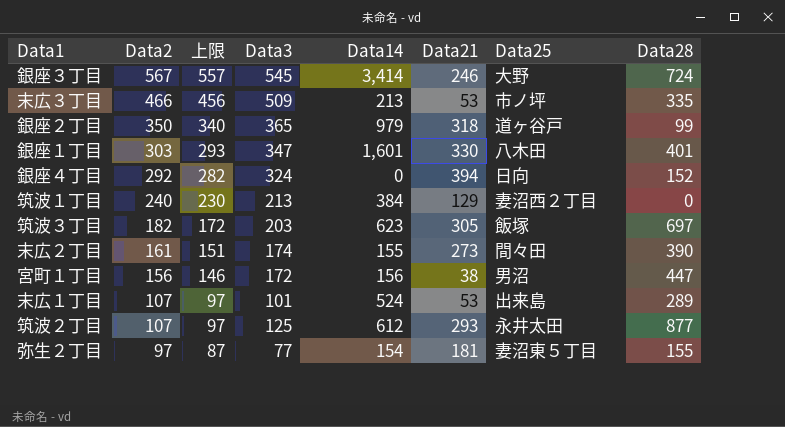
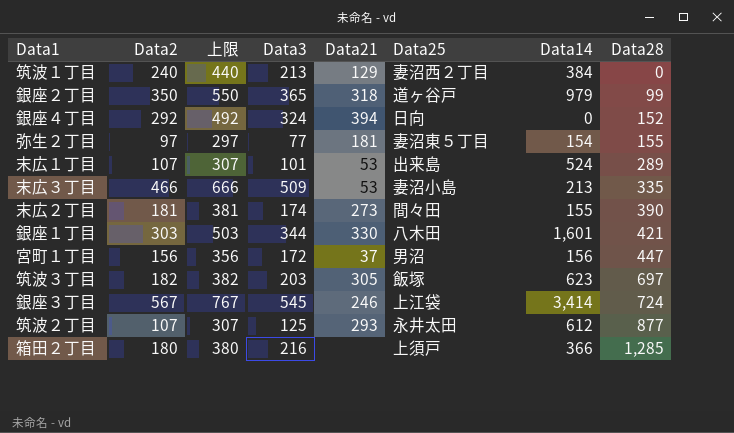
row order: Data2 descending -> Data28 ascending
column 上限 | formula: [Data2] - 10 -> [Data2] + 200
column Data14 | position: 5 -> 7
末広３丁目 | Data25: 市ノ坪 -> 妻沼小島
末広２丁目 | Data2: 161 -> 181
銀座１丁目 | Data3: 347 -> 344
銀座１丁目 | Data28: 401 -> 421
宮町１丁目 | Data21: 38 -> 37
銀座３丁目 | Data25: 大野 -> 上江袋
row 箱田２丁目: none -> 180 | 380 | 216 | none | 上須戸 | 366 | 1,285

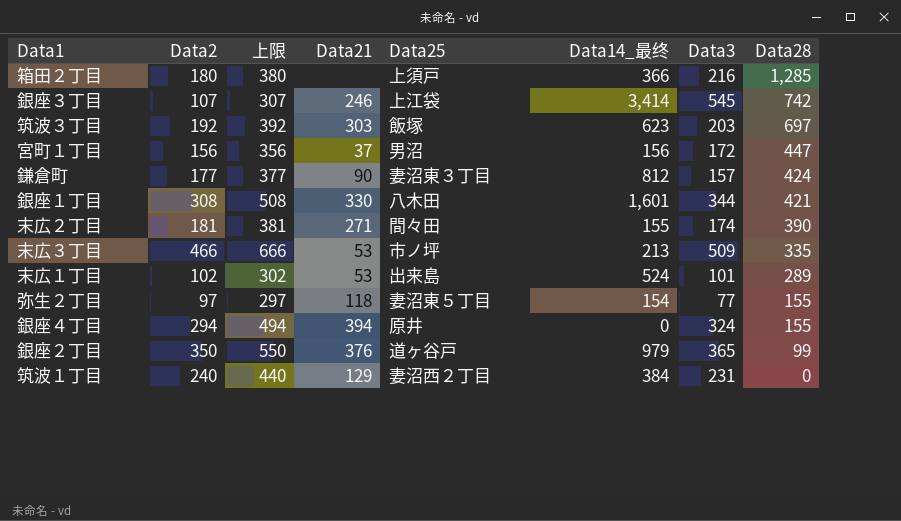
row order: Data28 ascending -> Data28 descending
column name: Data14 -> Data14_最终
column Data3 | position: 4 -> 7
row 筑波２丁目: 107 | 307 | 125 | 293 | 永井太田 | 612 | 877 -> none
銀座３丁目 | Data2: 567 -> 107
銀座３丁目 | 上限: 767 -> 307
銀座３丁目 | Data28: 724 -> 742
筑波３丁目 | Data2: 182 -> 192
筑波３丁目 | 上限: 382 -> 392
筑波３丁目 | Data21: 305 -> 303
row 鎌倉町: none -> 177 | 377 | 90 | 妻沼東３丁目 | 812 | 157 | 424
銀座１丁目 | Data2: 303 -> 308
銀座１丁目 | 上限: 503 -> 508
末広２丁目 | Data21: 273 -> 271
末広３丁目 | Data25: 妻沼小島 -> 市ノ坪
末広１丁目 | Data2: 107 -> 102
末広１丁目 | 上限: 307 -> 302
弥生２丁目 | Data21: 181 -> 118
銀座４丁目 | Data2: 292 -> 294
銀座４丁目 | 上限: 492 -> 494
銀座４丁目 | Data25: 日向 -> 原井
銀座４丁目 | Data28: 152 -> 155
銀座２丁目 | Data21: 318 -> 376
筑波１丁目 | Data3: 213 -> 231

